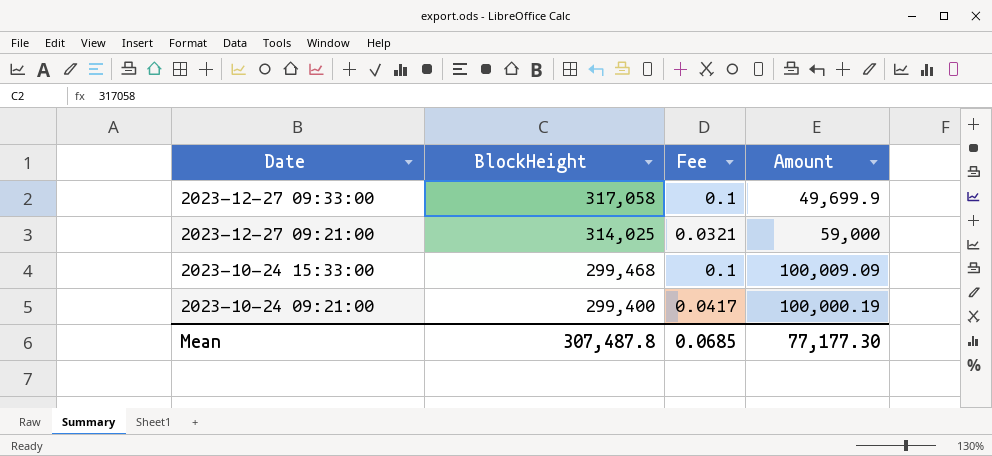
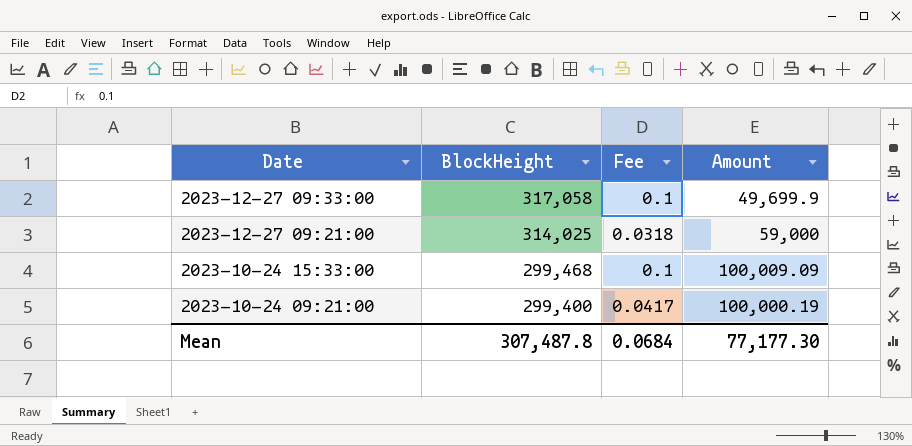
2023-12-27 09:21:00 | Fee: 0.0321 -> 0.0318
Mean | Fee: 0.0685 -> 0.0684

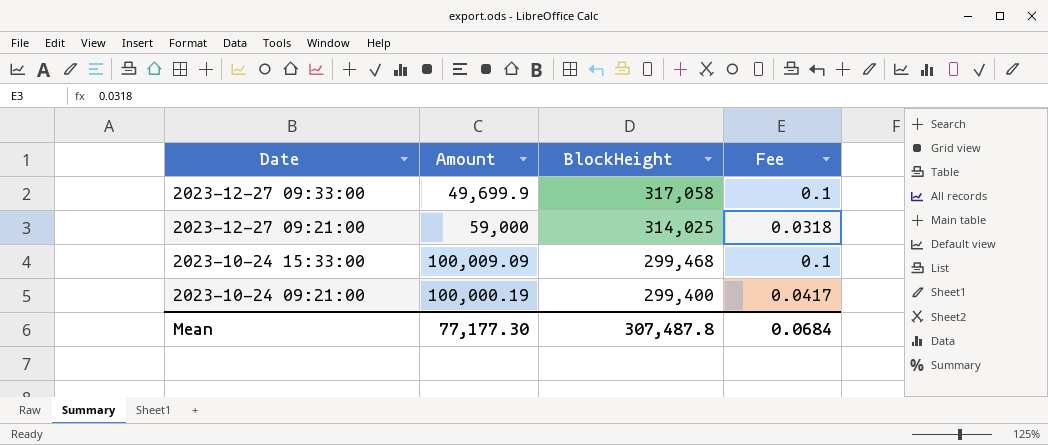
column Amount | position: 4 -> 2

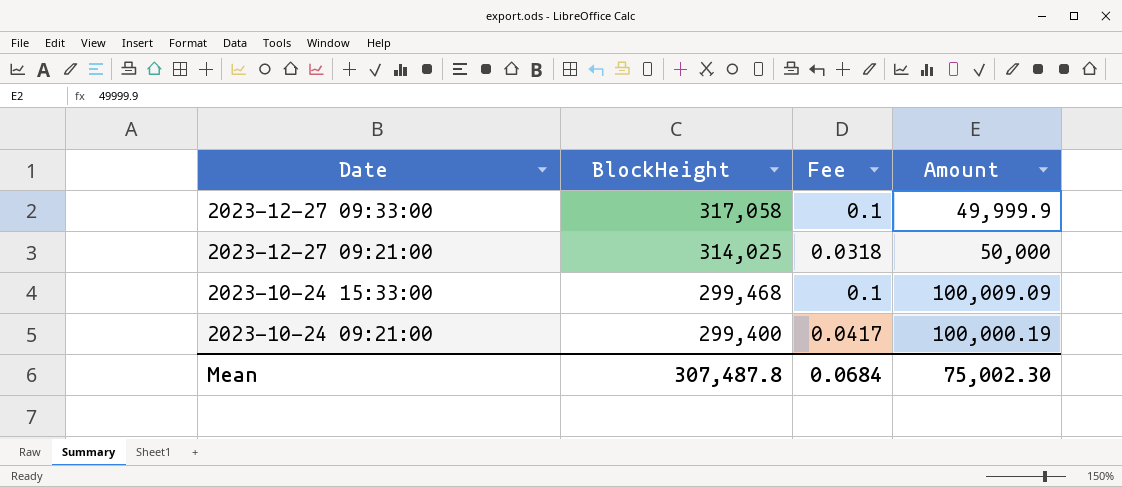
column Amount | position: 2 -> 4
2023-12-27 09:33:00 | Amount: 49,699.9 -> 49,999.9
2023-12-27 09:21:00 | Amount: 59,000 -> 50,000
Mean | Amount: 77,177.30 -> 75,002.30

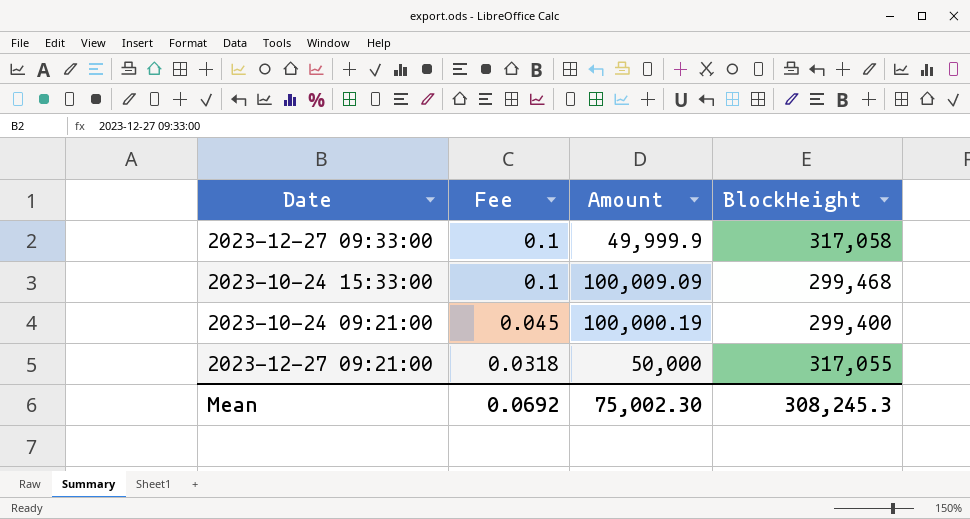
row order: Date descending -> Fee descending
column BlockHeight | position: 2 -> 4
2023-10-24 09:21:00 | Fee: 0.0417 -> 0.045
2023-12-27 09:21:00 | BlockHeight: 314,025 -> 317,055
Mean | Fee: 0.0684 -> 0.0692
Mean | BlockHeight: 307,487.8 -> 308,245.3

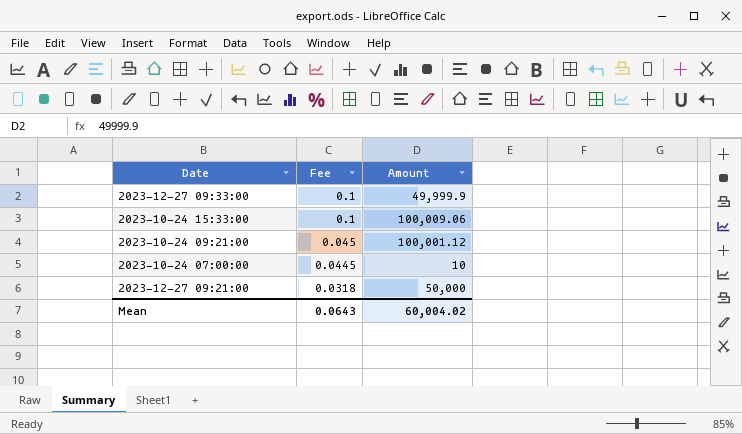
column BlockHeight | position: 4 -> none
2023-10-24 15:33:00 | Amount: 100,009.09 -> 100,009.06
2023-10-24 09:21:00 | Amount: 100,000.19 -> 100,001.12
row 2023-10-24 07:00:00: none -> 0.0445 | 10
Mean | Fee: 0.0692 -> 0.0643
Mean | Amount: 75,002.30 -> 60,004.02

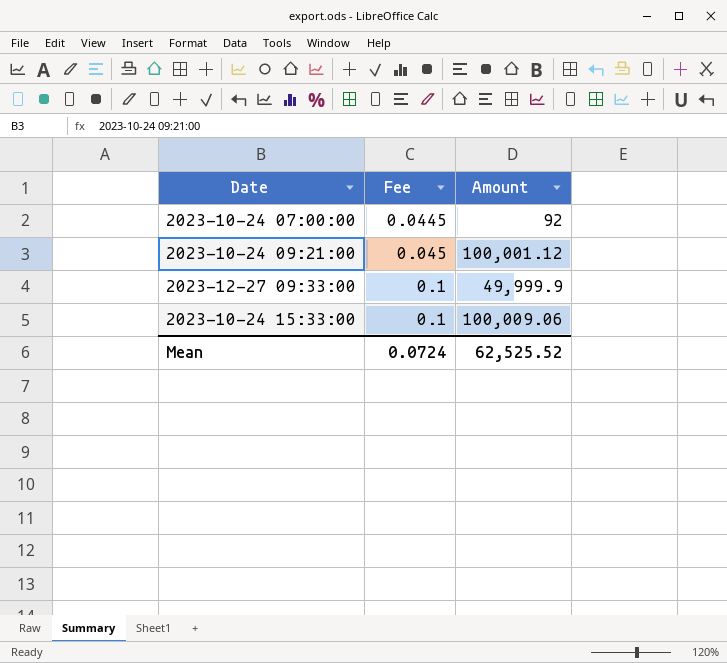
row order: Fee descending -> Fee ascending
row 2023-12-27 09:21:00: 0.0318 | 50,000 -> none
2023-10-24 07:00:00 | Amount: 10 -> 92
Mean | Fee: 0.0643 -> 0.0724
Mean | Amount: 60,004.02 -> 62,525.52

